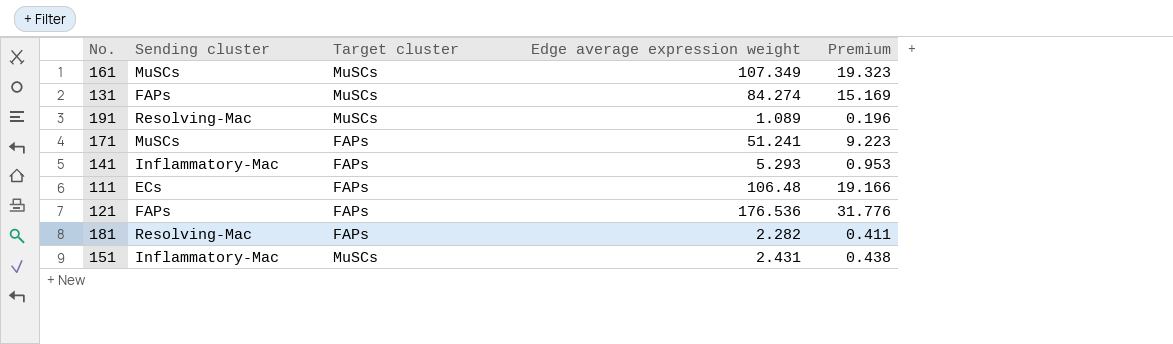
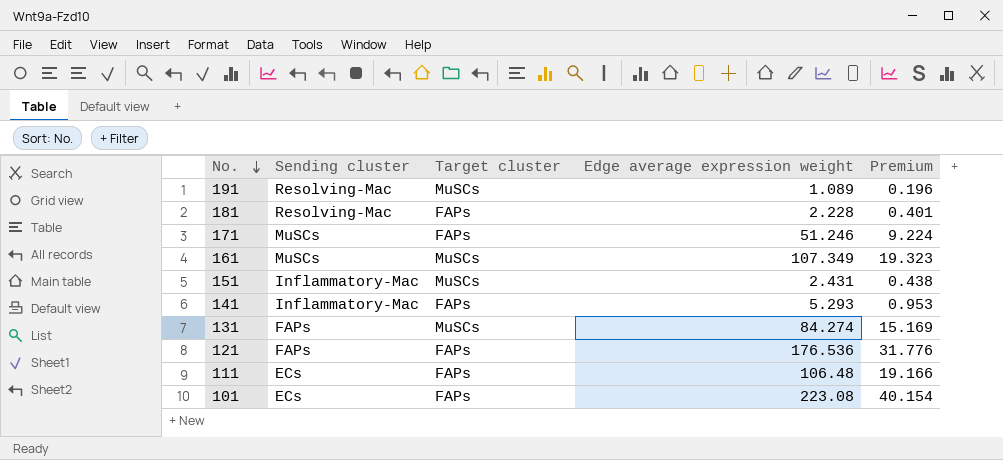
row order: none -> No. descending
181 | Edge average expression weight: 2.282 -> 2.228
181 | Premium: 0.411 -> 0.401
171 | Edge average expression weight: 51.241 -> 51.246
171 | Premium: 9.223 -> 9.224
row 101: none -> ECs | FAPs | 223.08 | 40.154

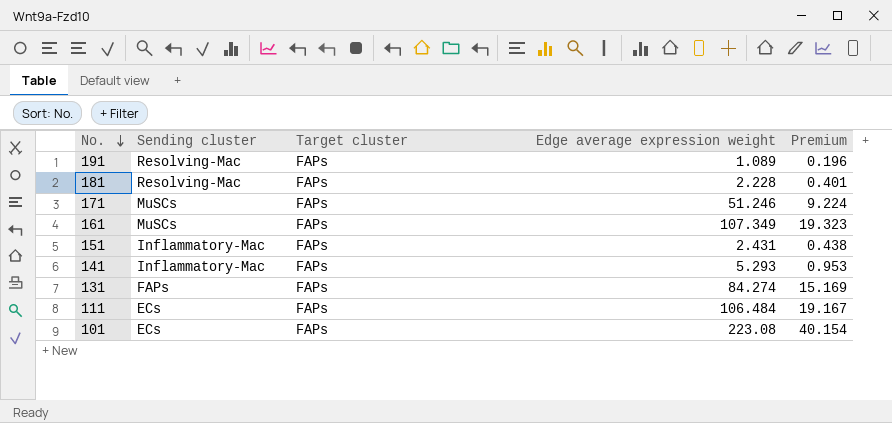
row 121: FAPs | FAPs | 176.536 | 31.776 -> none
191 | Target cluster: MuSCs -> FAPs
161 | Target cluster: MuSCs -> FAPs
151 | Target cluster: MuSCs -> FAPs
131 | Target cluster: MuSCs -> FAPs
111 | Edge average expression weight: 106.48 -> 106.484
111 | Premium: 19.166 -> 19.167

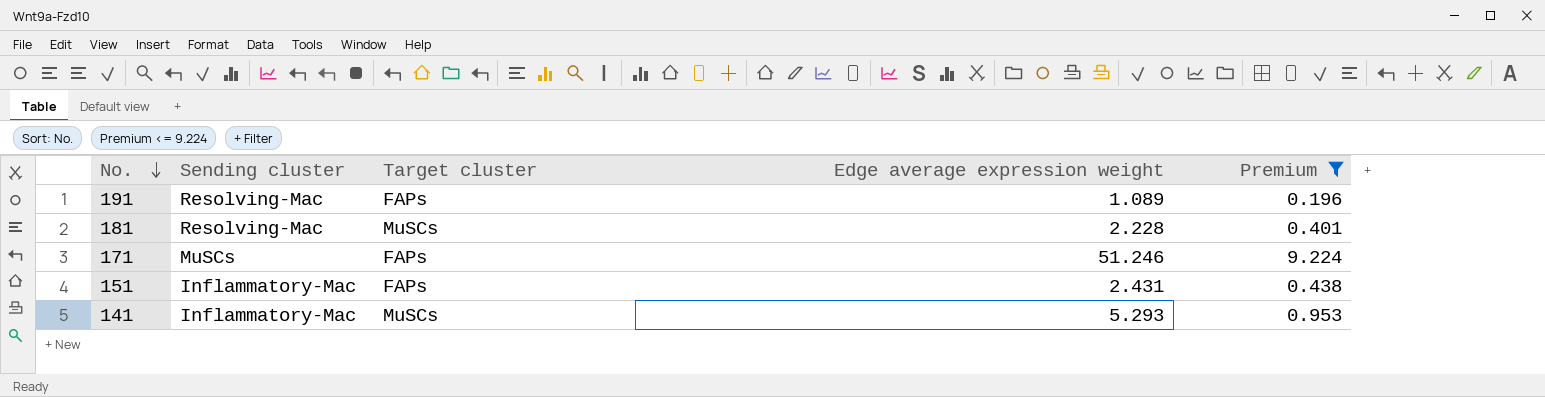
filter: none -> Premium <= 9.224
181 | Target cluster: FAPs -> MuSCs
141 | Target cluster: FAPs -> MuSCs

